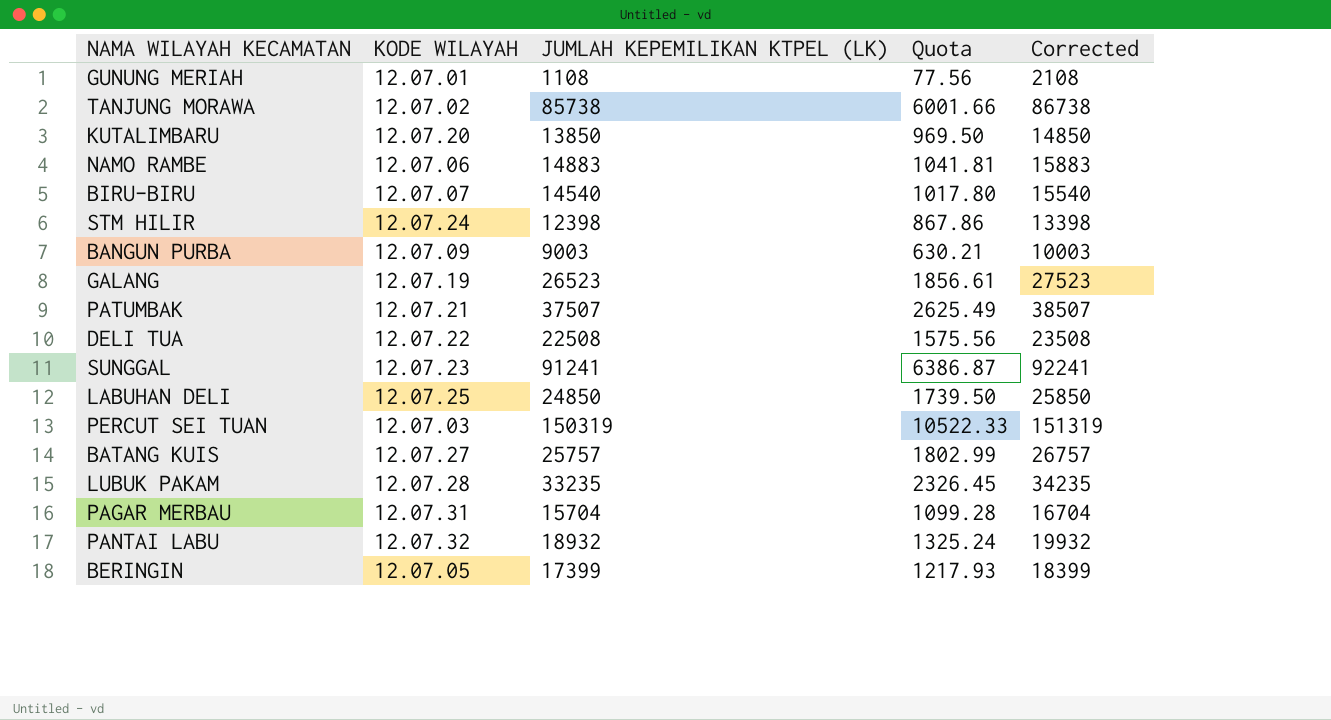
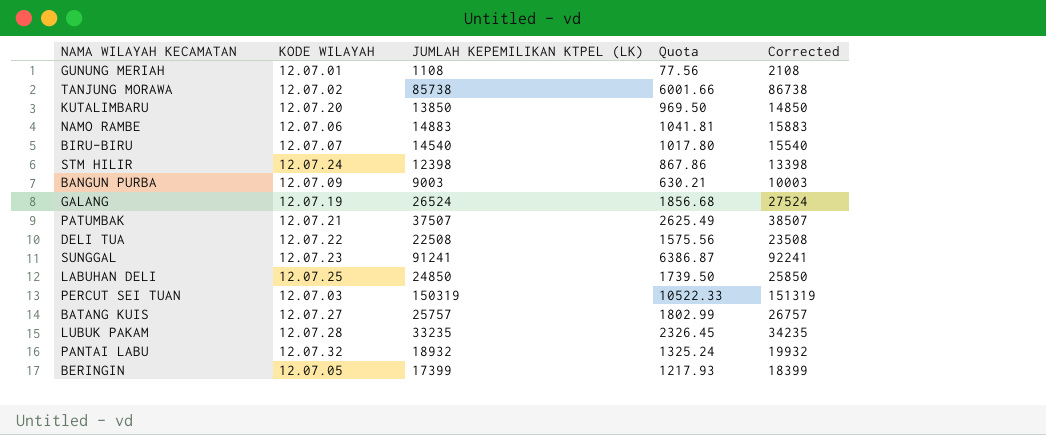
row PAGAR MERBAU: 12.07.31 | 15704 | 1099.28 | 16704 -> none
GALANG | JUMLAH KEPEMILIKAN KTPEL (LK): 26523 -> 26524
GALANG | Quota: 1856.61 -> 1856.68
GALANG | Corrected: 27523 -> 27524

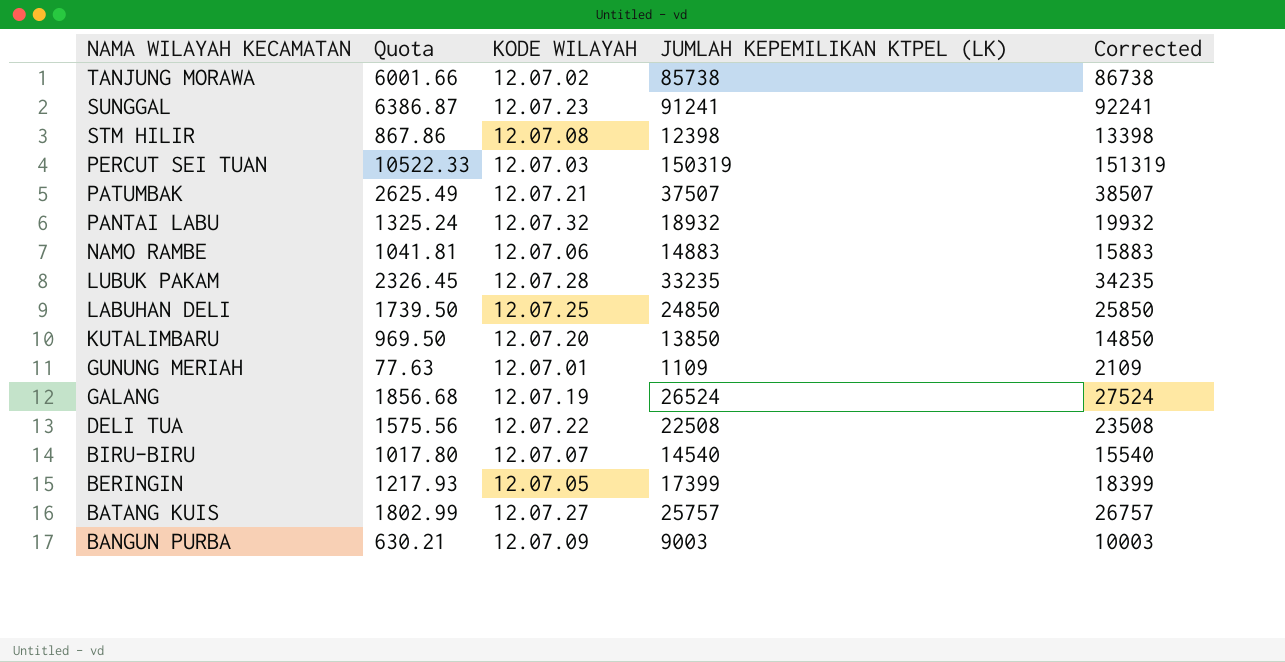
row order: none -> NAMA WILAYAH KECAMATAN descending
column Quota | position: 4 -> 2
STM HILIR | KODE WILAYAH: 12.07.24 -> 12.07.08
GUNUNG MERIAH | Quota: 77.56 -> 77.63
GUNUNG MERIAH | JUMLAH KEPEMILIKAN KTPEL (LK): 1108 -> 1109
GUNUNG MERIAH | Corrected: 2108 -> 2109

